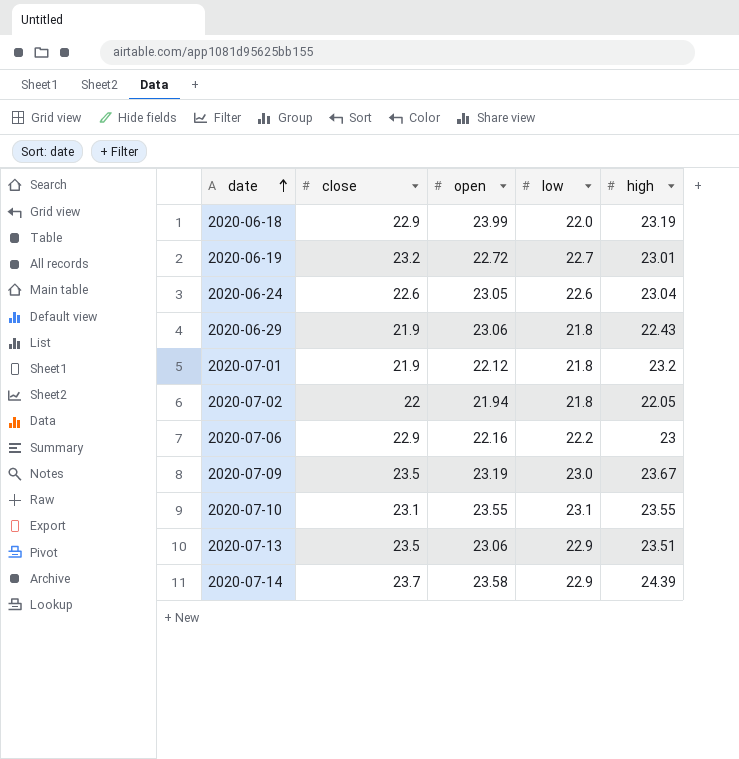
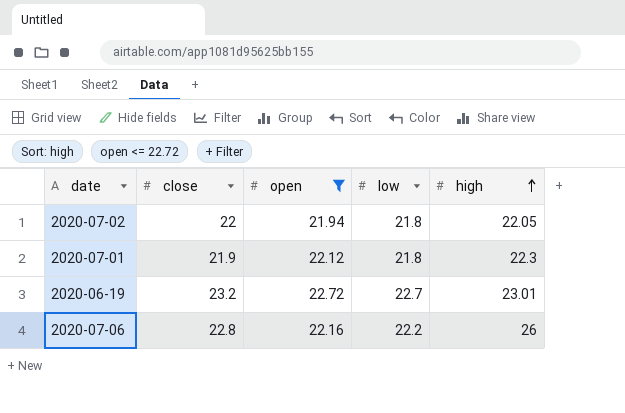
filter: none -> open <= 22.72
row order: date ascending -> high ascending
2020-07-01 | high: 23.2 -> 22.3
2020-07-06 | close: 22.9 -> 22.8
2020-07-06 | high: 23 -> 26

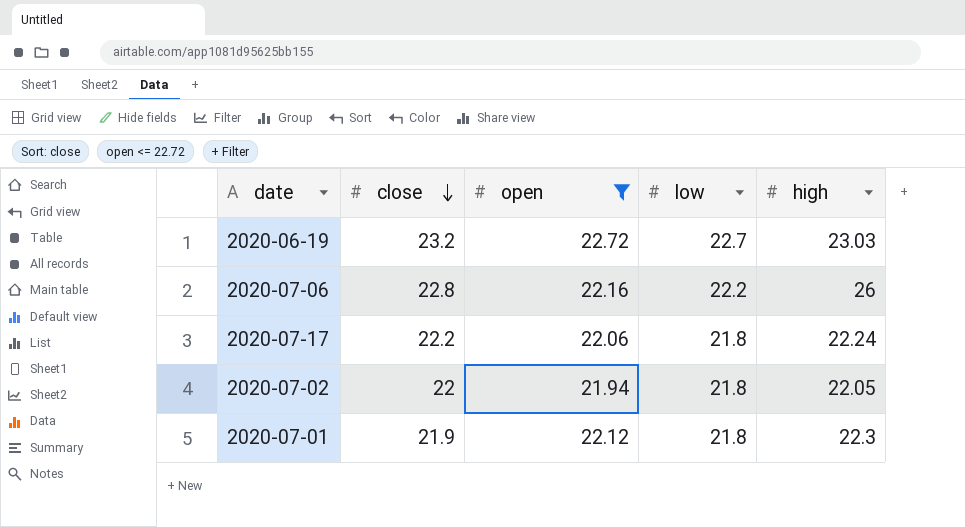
row order: high ascending -> close descending
2020-06-19 | high: 23.01 -> 23.03
row 2020-07-17: none -> 22.2 | 22.06 | 21.8 | 22.24

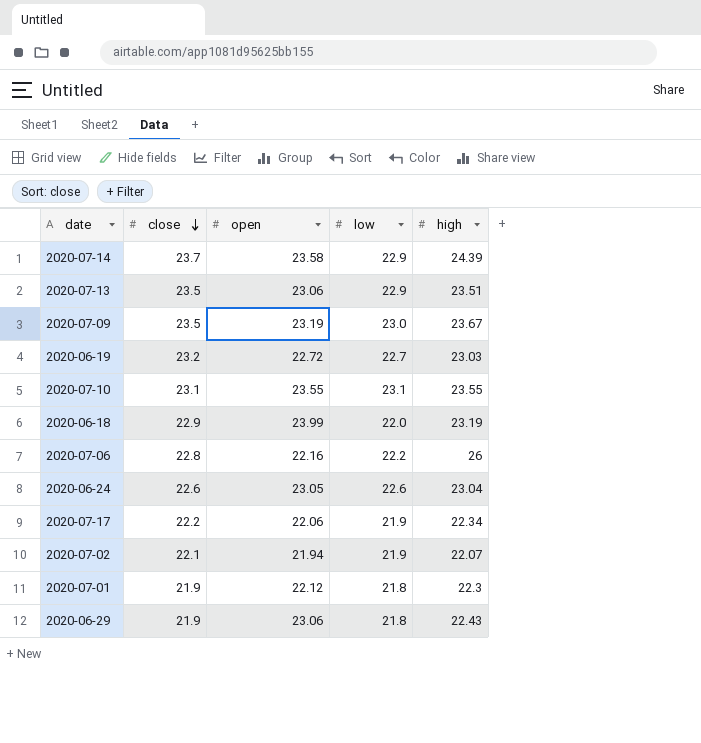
filter: open <= 22.72 -> none
2020-07-17 | low: 21.8 -> 21.9
2020-07-17 | high: 22.24 -> 22.34
2020-07-02 | close: 22 -> 22.1
2020-07-02 | low: 21.8 -> 21.9
2020-07-02 | high: 22.05 -> 22.07

